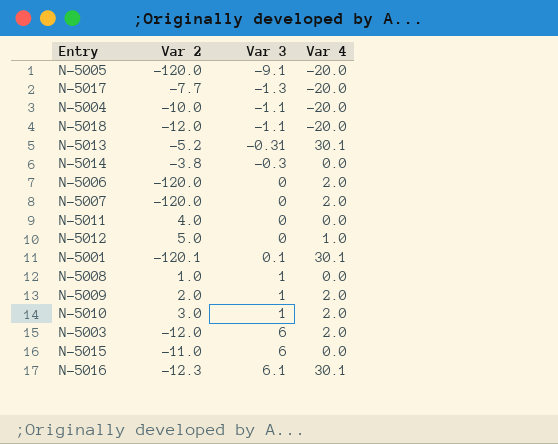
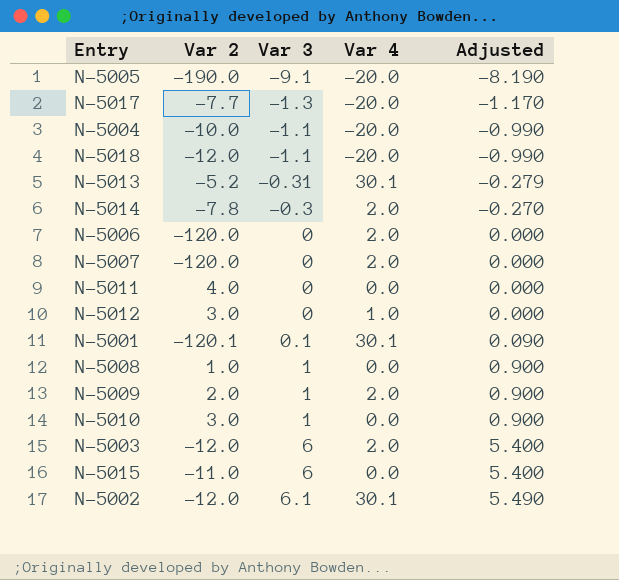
column Adjusted | formula: none -> [Var 3] * 0.9
row N-5016: -12.3 | 6.1 | 30.1 -> none
N-5005 | Var 2: -120.0 -> -190.0
N-5014 | Var 2: -3.8 -> -7.8
N-5014 | Var 4: 0.0 -> 2.0
N-5012 | Var 2: 5.0 -> 3.0
N-5010 | Var 4: 2.0 -> 0.0
row N-5002: none -> -12.0 | 6.1 | 30.1 | 5.490

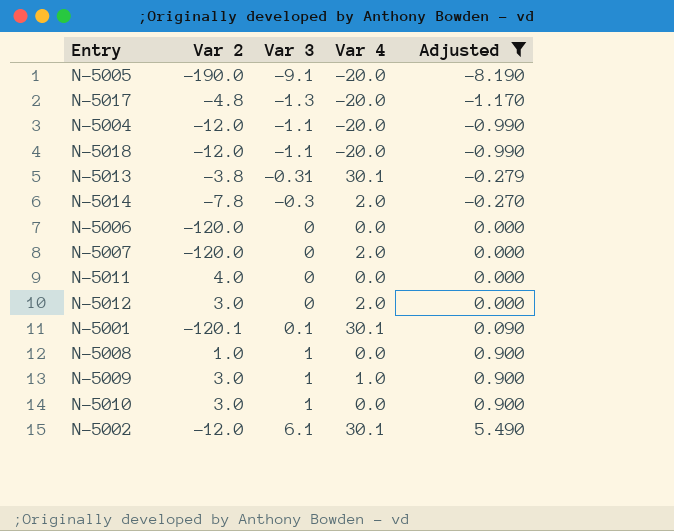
filter: none -> Adjusted != 5.400
N-5017 | Var 2: -7.7 -> -4.8
N-5004 | Var 2: -10.0 -> -12.0
N-5013 | Var 2: -5.2 -> -3.8
N-5006 | Var 4: 2.0 -> 0.0
N-5012 | Var 4: 1.0 -> 2.0
N-5009 | Var 2: 2.0 -> 3.0
N-5009 | Var 4: 2.0 -> 1.0

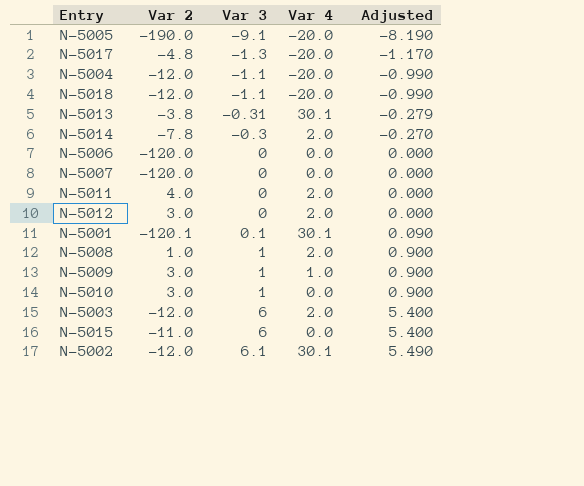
filter: Adjusted != 5.400 -> none
N-5007 | Var 4: 2.0 -> 0.0
N-5011 | Var 4: 0.0 -> 2.0
N-5008 | Var 4: 0.0 -> 2.0

